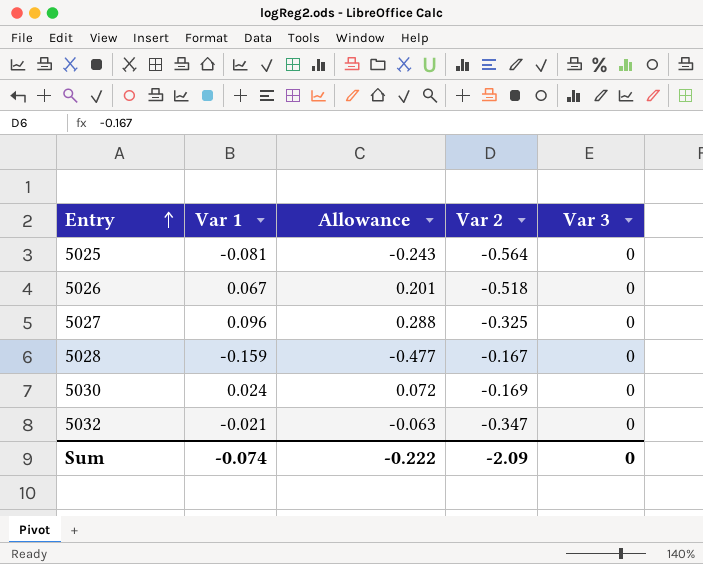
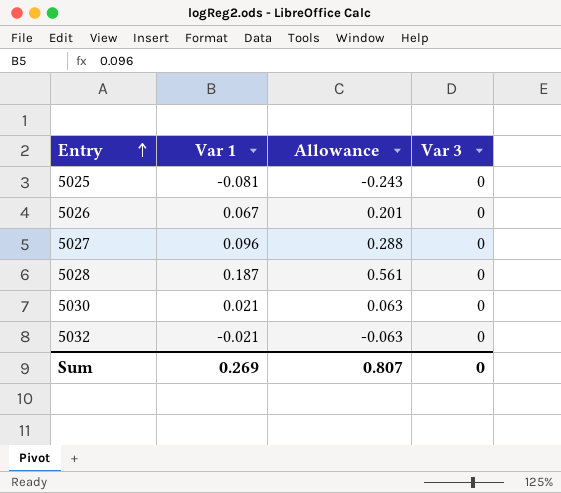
column Var 2 | position: 4 -> none
5028 | Var 1: -0.159 -> 0.187
5028 | Allowance: -0.477 -> 0.561
5030 | Var 1: 0.024 -> 0.021
5030 | Allowance: 0.072 -> 0.063
Sum | Var 1: -0.074 -> 0.269
Sum | Allowance: -0.222 -> 0.807

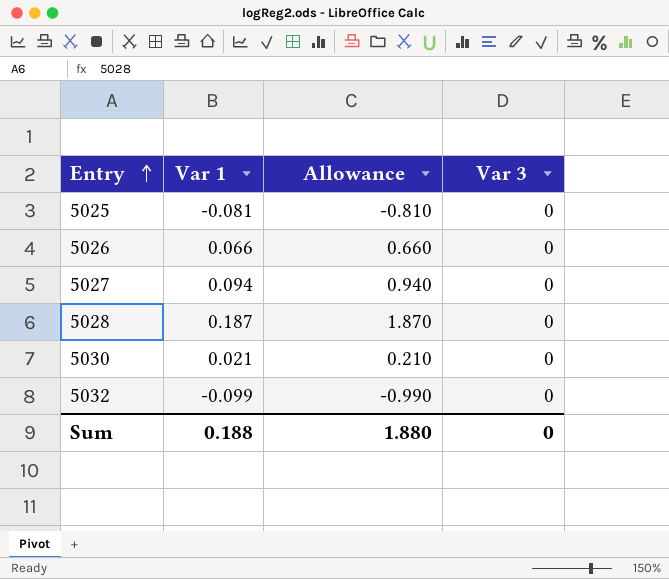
column Allowance | formula: [Var 1] * 3 -> [Var 1] * 10
5026 | Var 1: 0.067 -> 0.066
5027 | Var 1: 0.096 -> 0.094
5032 | Var 1: -0.021 -> -0.099
Sum | Var 1: 0.269 -> 0.188
Sum | Allowance: 0.807 -> 1.880

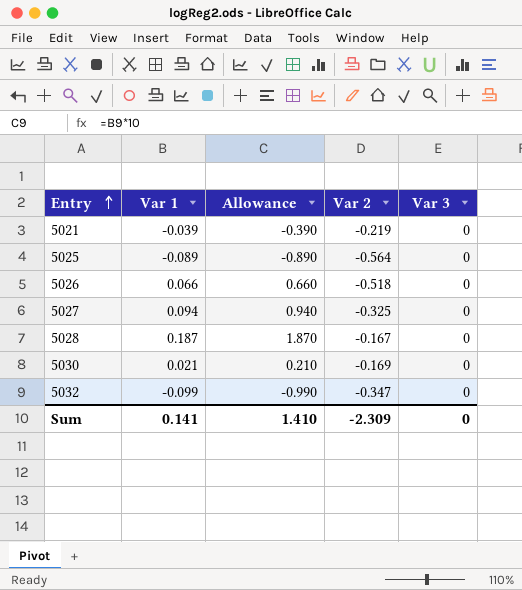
column Var 2 | position: none -> 4
row 5021: none -> -0.039 | -0.390 | -0.219 | 0
5025 | Var 1: -0.081 -> -0.089
5025 | Allowance: -0.810 -> -0.890
Sum | Var 1: 0.188 -> 0.141
Sum | Allowance: 1.880 -> 1.410

